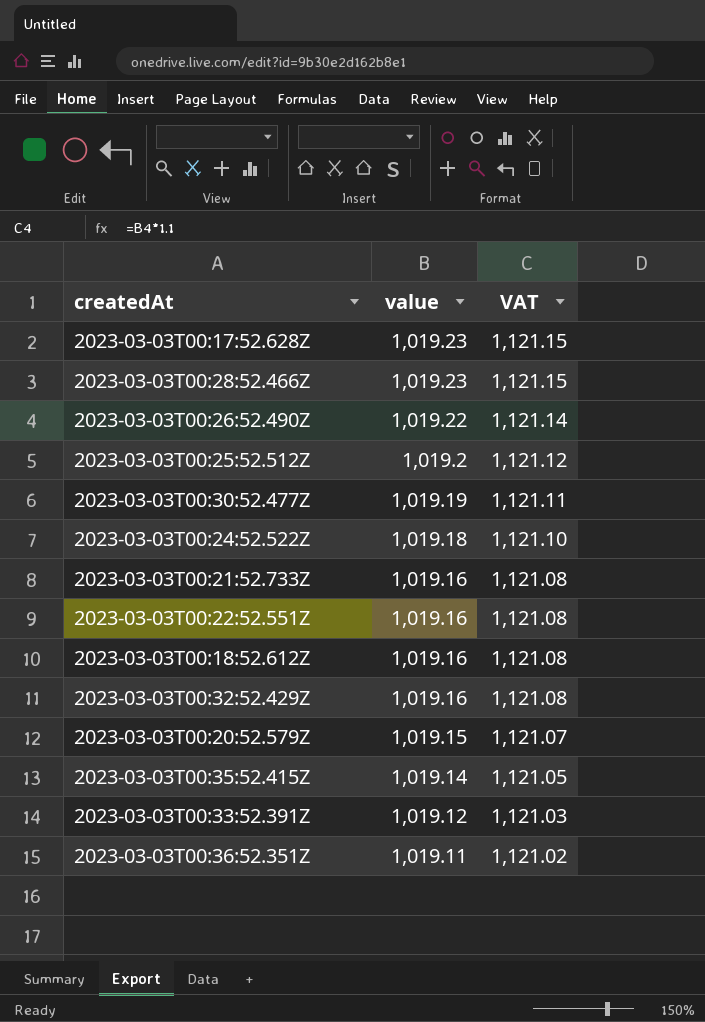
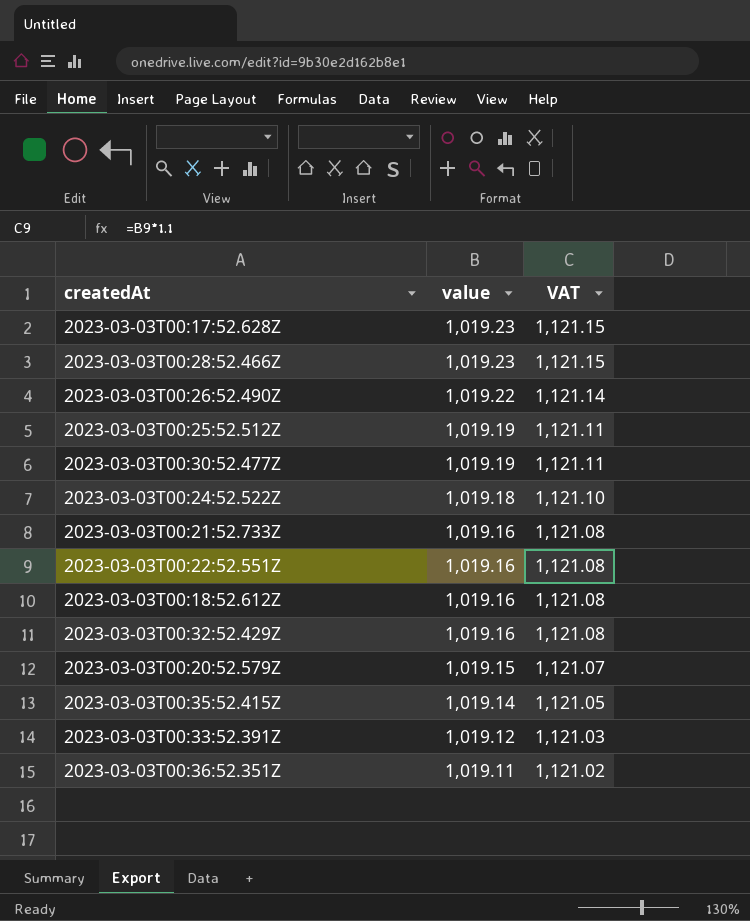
2023-03-03T00:25:52.512Z | value: 1,019.2 -> 1,019.19
2023-03-03T00:25:52.512Z | VAT: 1,121.12 -> 1,121.11

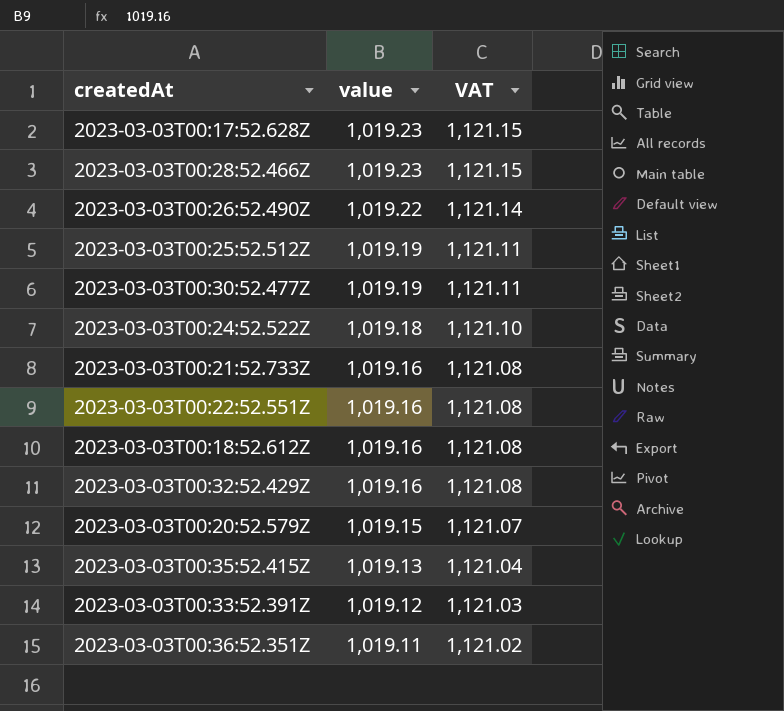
2023-03-03T00:35:52.415Z | value: 1,019.14 -> 1,019.13
2023-03-03T00:35:52.415Z | VAT: 1,121.05 -> 1,121.04

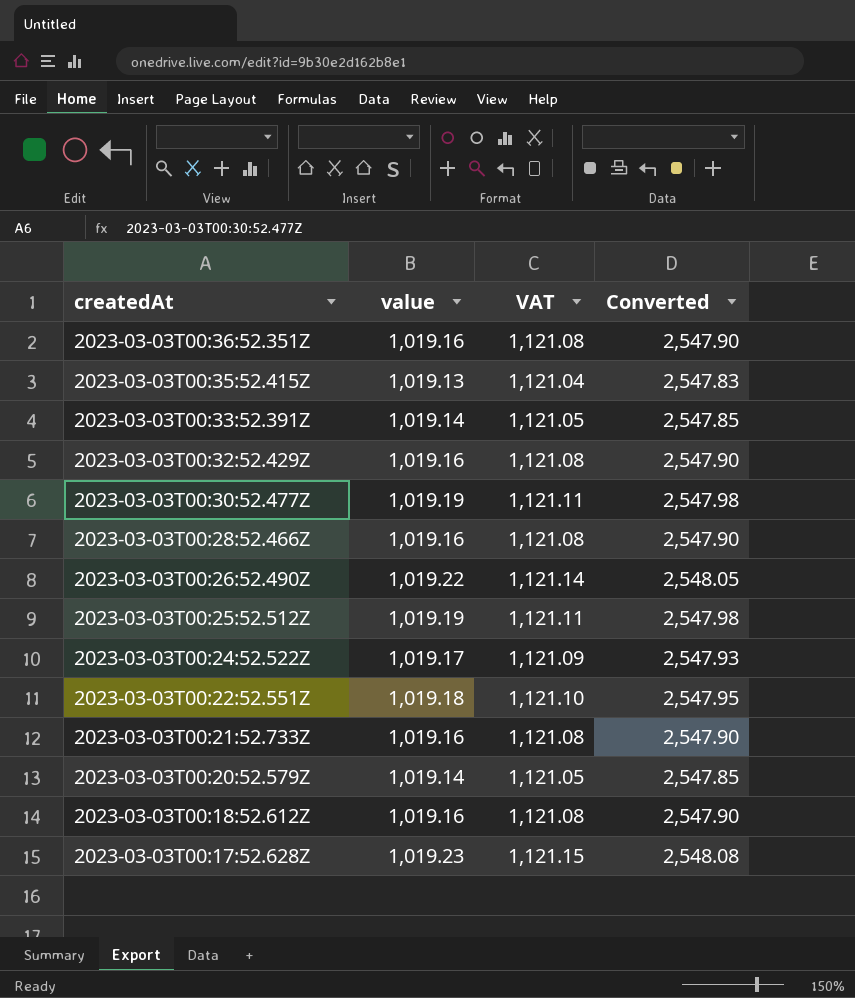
row order: value descending -> createdAt descending
column Converted | formula: none -> [value] * 2.5
2023-03-03T00:36:52.351Z | value: 1,019.11 -> 1,019.16
2023-03-03T00:36:52.351Z | VAT: 1,121.02 -> 1,121.08
2023-03-03T00:33:52.391Z | value: 1,019.12 -> 1,019.14
2023-03-03T00:33:52.391Z | VAT: 1,121.03 -> 1,121.05
2023-03-03T00:28:52.466Z | value: 1,019.23 -> 1,019.16
2023-03-03T00:28:52.466Z | VAT: 1,121.15 -> 1,121.08
2023-03-03T00:24:52.522Z | value: 1,019.18 -> 1,019.17
2023-03-03T00:24:52.522Z | VAT: 1,121.10 -> 1,121.09
2023-03-03T00:22:52.551Z | value: 1,019.16 -> 1,019.18
2023-03-03T00:22:52.551Z | VAT: 1,121.08 -> 1,121.10
2023-03-03T00:20:52.579Z | value: 1,019.15 -> 1,019.14
2023-03-03T00:20:52.579Z | VAT: 1,121.07 -> 1,121.05

